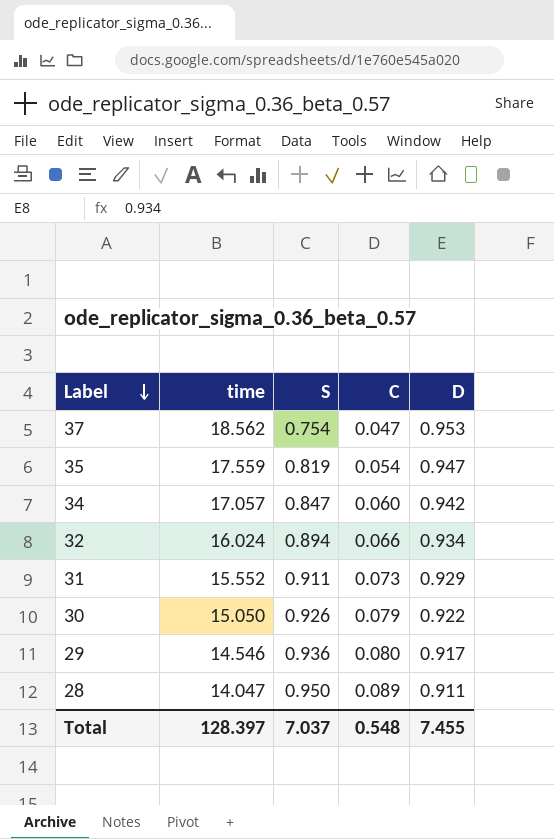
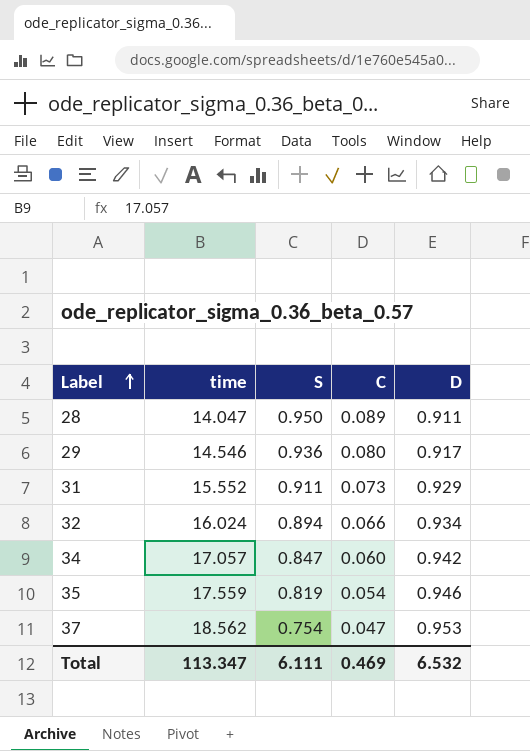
row order: Label descending -> Label ascending
row 30: 15.050 | 0.926 | 0.079 | 0.922 -> none
35 | D: 0.947 -> 0.946
Total | time: 128.397 -> 113.347
Total | S: 7.037 -> 6.111
Total | C: 0.548 -> 0.469
Total | D: 7.455 -> 6.532

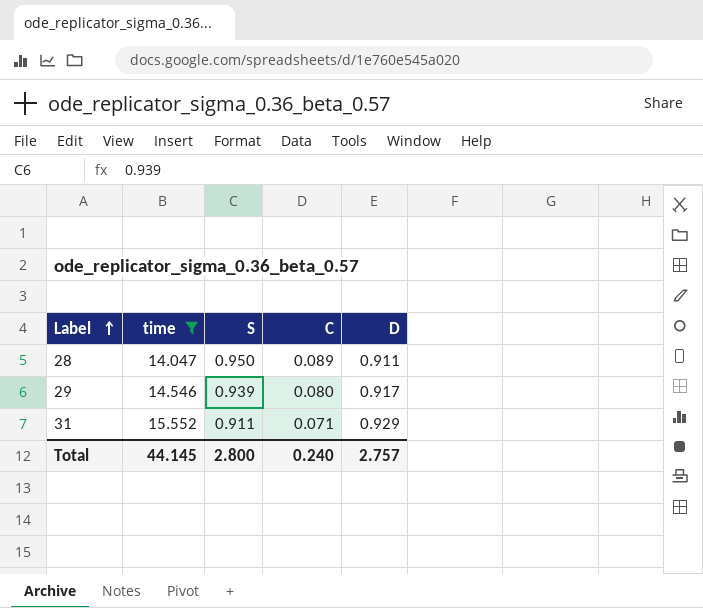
filter: none -> time <= 15.552
29 | S: 0.936 -> 0.939
31 | C: 0.073 -> 0.071
Total | time: 113.347 -> 44.145
Total | S: 6.111 -> 2.800
Total | C: 0.469 -> 0.240
Total | D: 6.532 -> 2.757

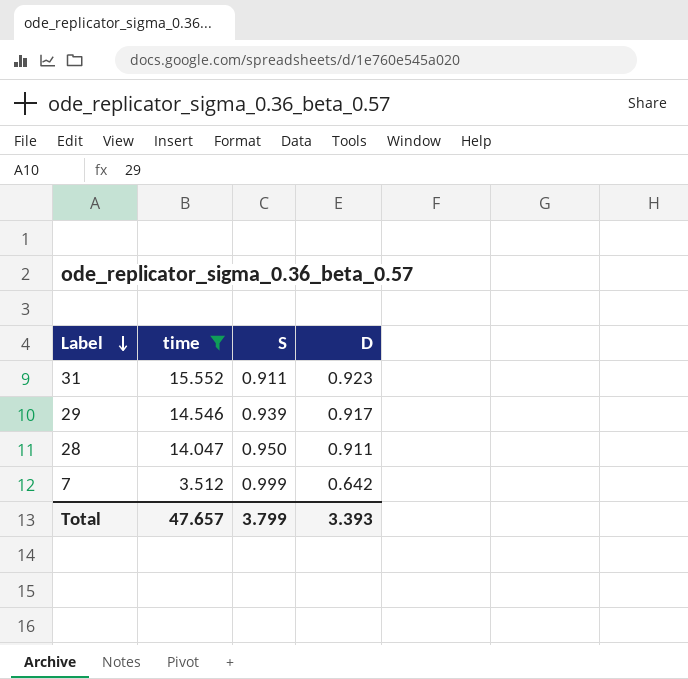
row order: Label ascending -> Label descending
column C | position: 4 -> none
31 | D: 0.929 -> 0.923
row 7: none -> 3.512 | 0.999 | 0.642
Total | time: 44.145 -> 47.657
Total | S: 2.800 -> 3.799
Total | D: 2.757 -> 3.393

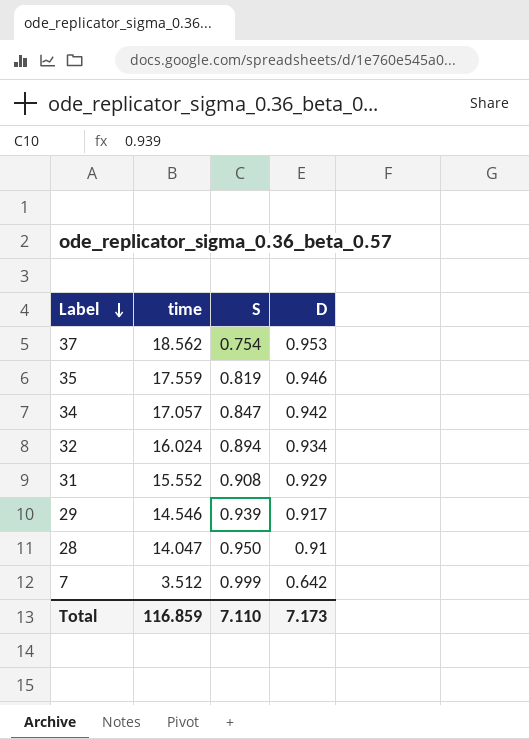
filter: time <= 15.552 -> none
31 | S: 0.911 -> 0.908
31 | D: 0.923 -> 0.929
28 | D: 0.911 -> 0.91
Total | time: 47.657 -> 116.859
Total | S: 3.799 -> 7.110
Total | D: 3.393 -> 7.173

